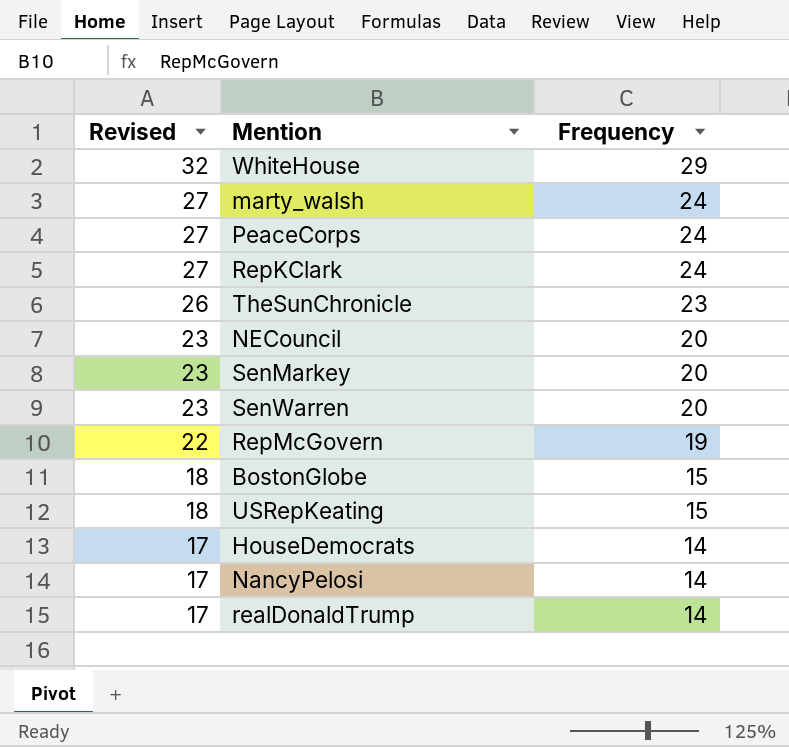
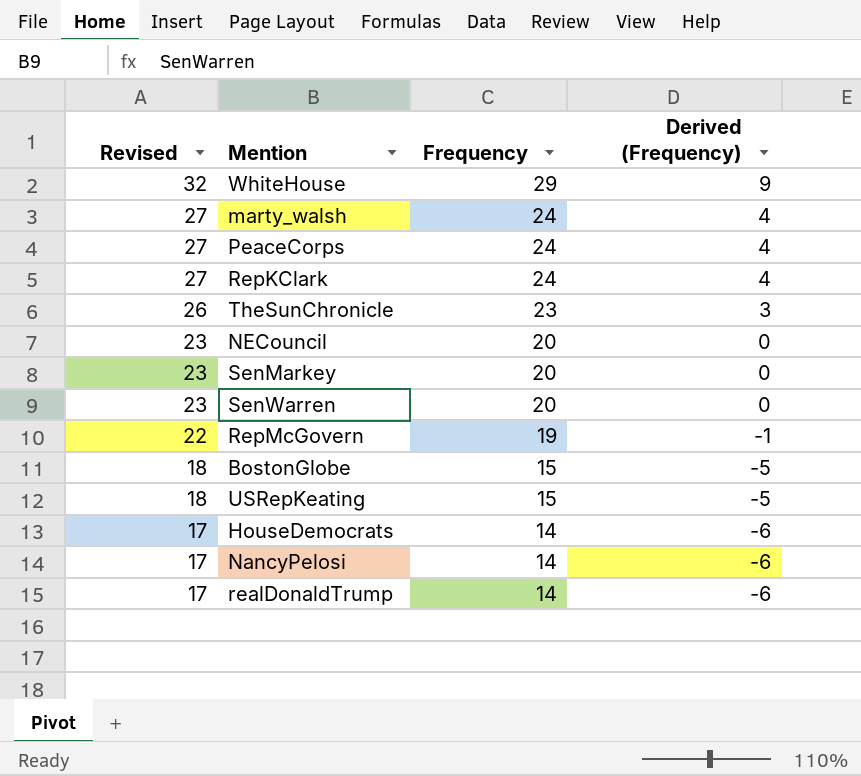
column Derived (Frequency) | formula: none -> [Frequency] - 20

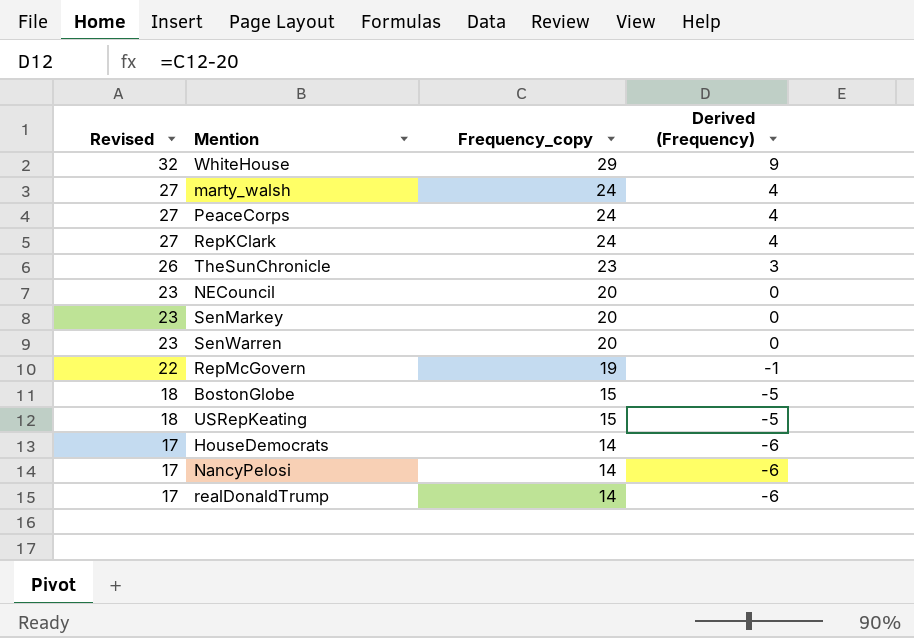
column name: Frequency -> Frequency_copy

